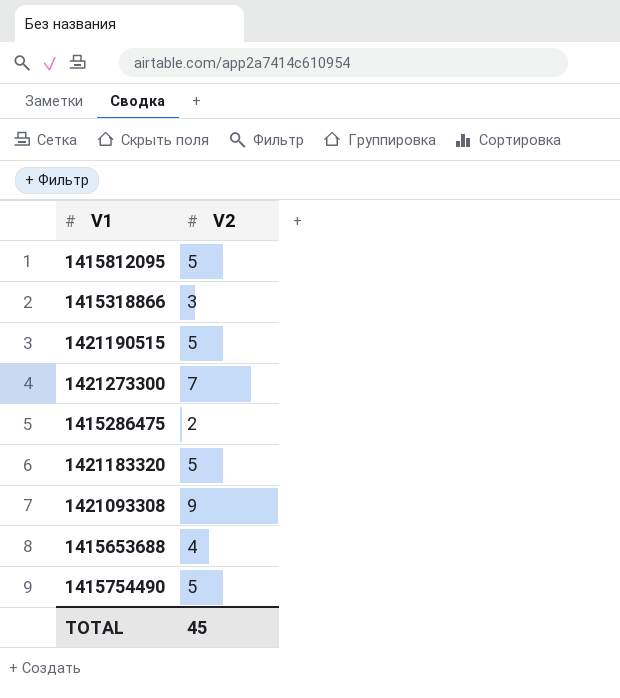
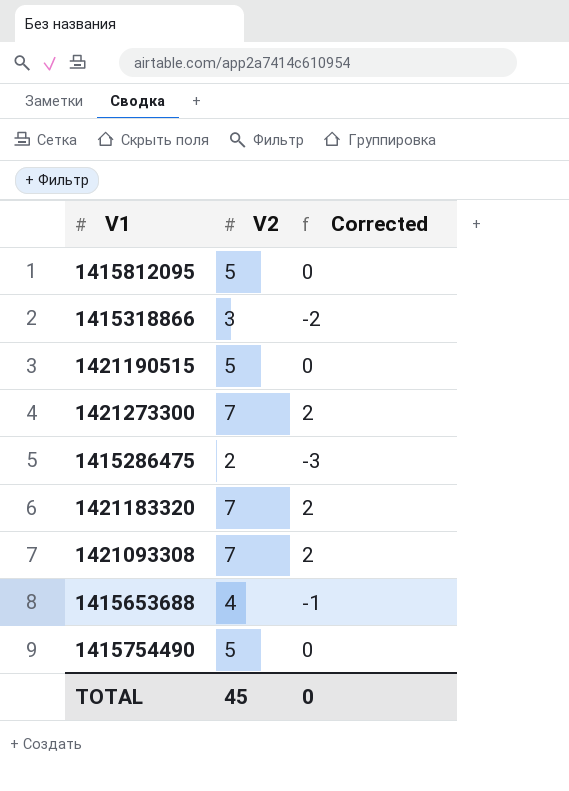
column Corrected | formula: none -> [V2] - 5
1421183320 | V2: 5 -> 7
1421093308 | V2: 9 -> 7

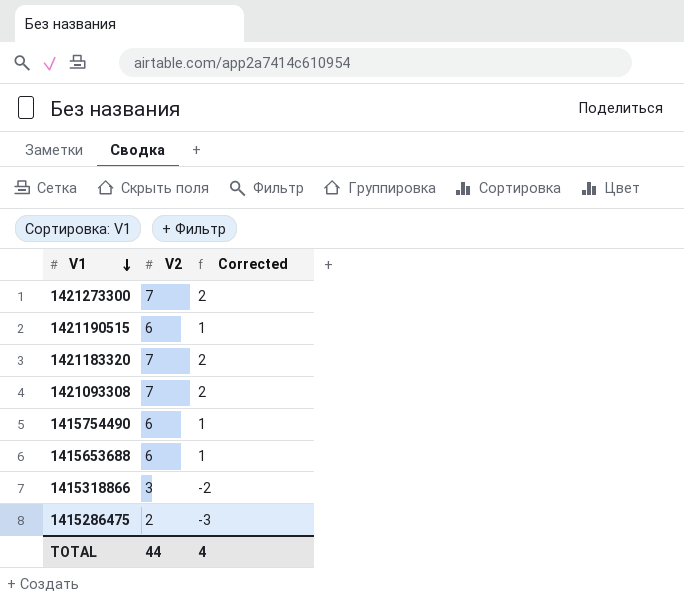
row order: none -> V1 descending
row 1415812095: 5 | 0 -> none
1421190515 | V2: 5 -> 6
1421190515 | Corrected: 0 -> 1
1415754490 | V2: 5 -> 6
1415754490 | Corrected: 0 -> 1
1415653688 | V2: 4 -> 6
1415653688 | Corrected: -1 -> 1
TOTAL | V2: 45 -> 44
TOTAL | Corrected: 0 -> 4

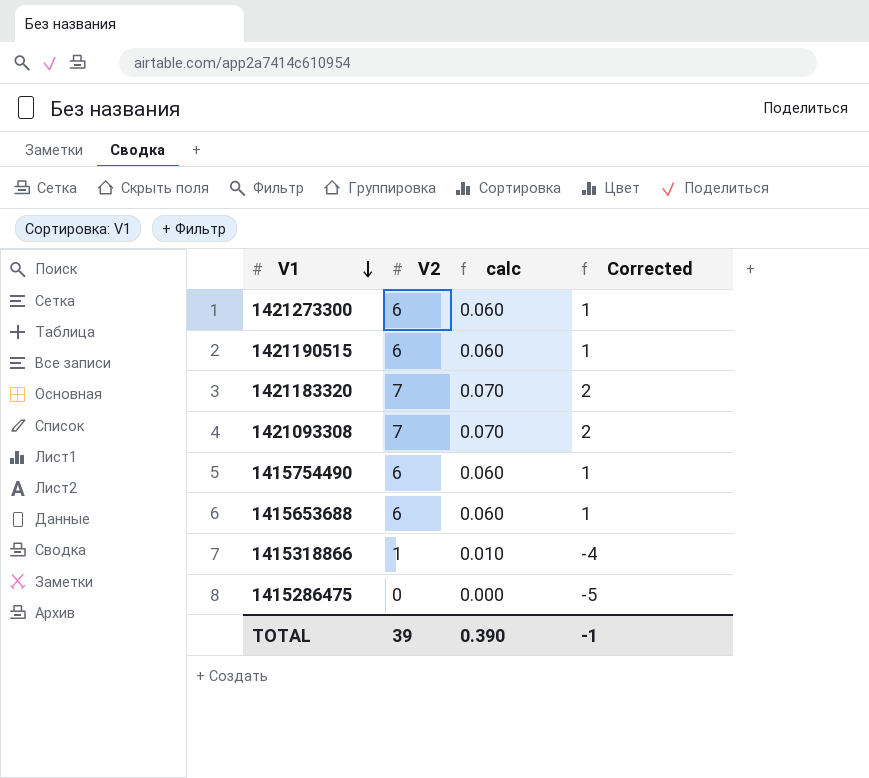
column calc | formula: none -> [V2] * 0.01
1421273300 | V2: 7 -> 6
1421273300 | Corrected: 2 -> 1
1415318866 | V2: 3 -> 1
1415318866 | Corrected: -2 -> -4
1415286475 | V2: 2 -> 0
1415286475 | Corrected: -3 -> -5
TOTAL | V2: 44 -> 39
TOTAL | Corrected: 4 -> -1

